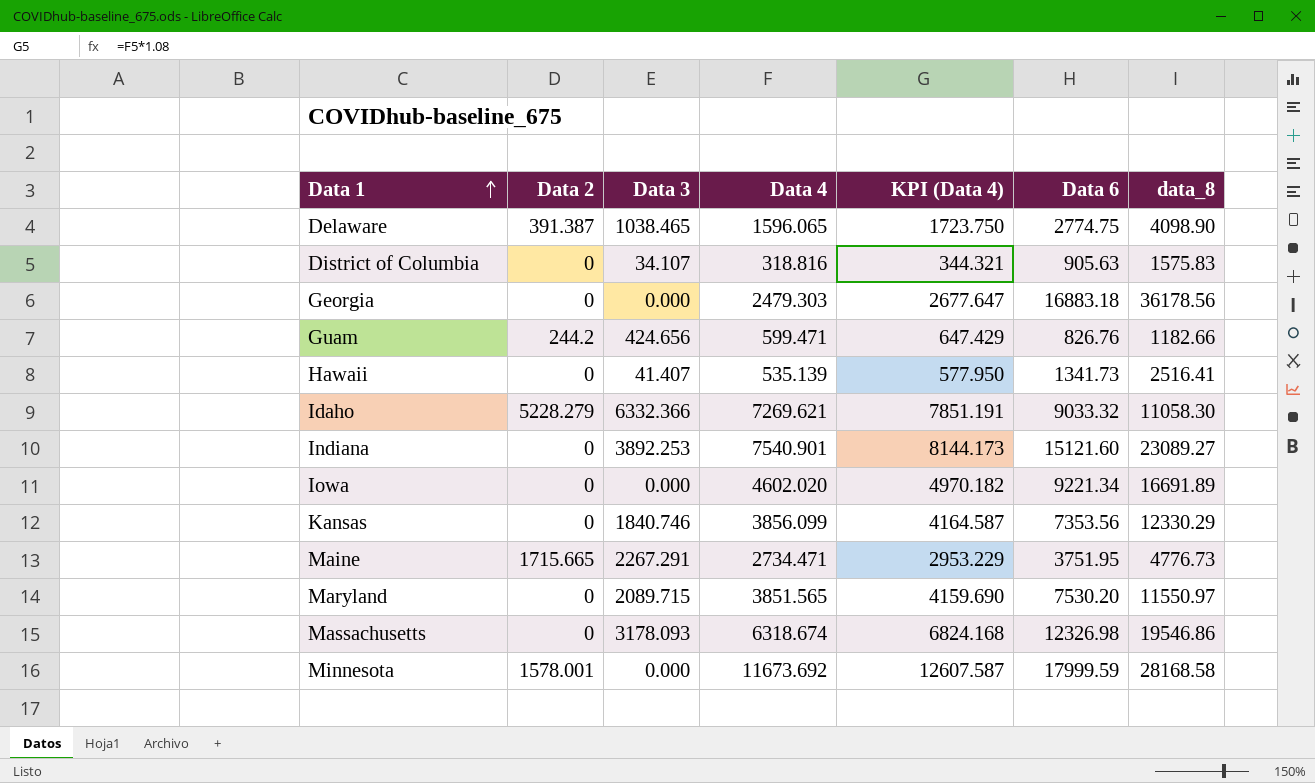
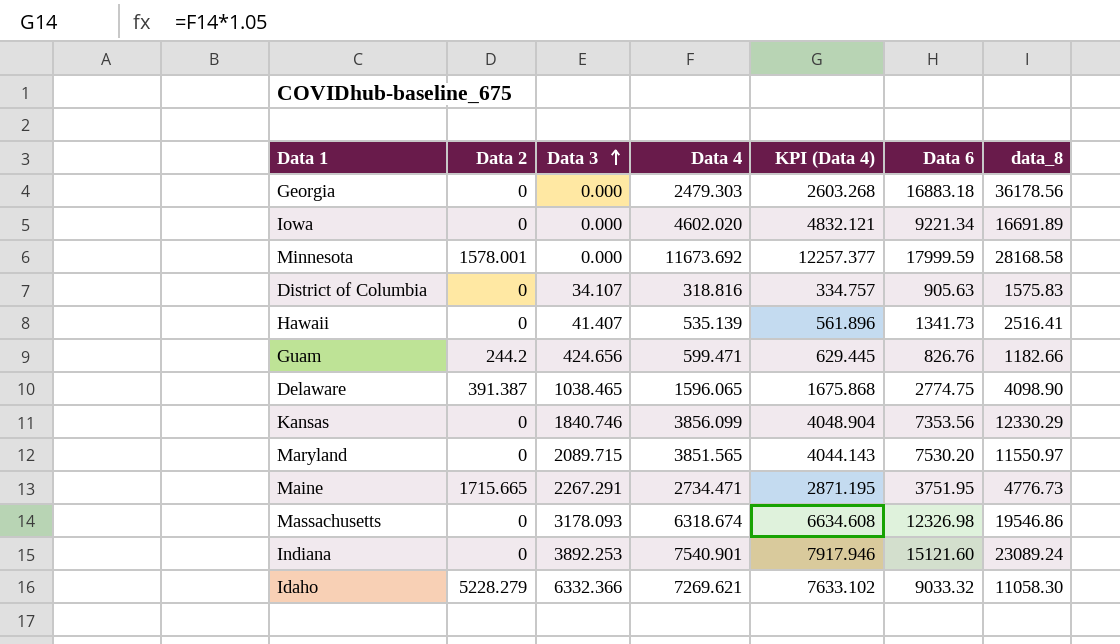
row order: Data 1 ascending -> Data 3 ascending
column KPI (Data 4) | formula: [Data 4] * 1.08 -> [Data 4] * 1.05
Indiana | data_8: 23089.27 -> 23089.24

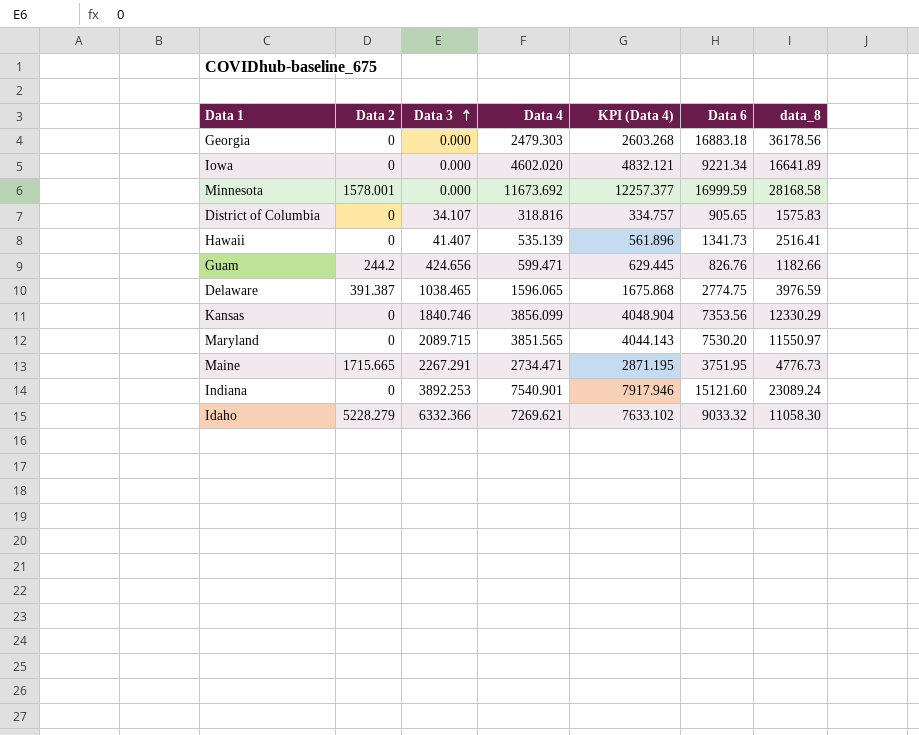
row Massachusetts: 0 | 3178.093 | 6318.674 | 6634.608 | 12326.98 | 19546.86 -> none
Iowa | data_8: 16691.89 -> 16641.89
Minnesota | Data 6: 17999.59 -> 16999.59
District of Columbia | Data 6: 905.63 -> 905.65
Delaware | data_8: 4098.90 -> 3976.59

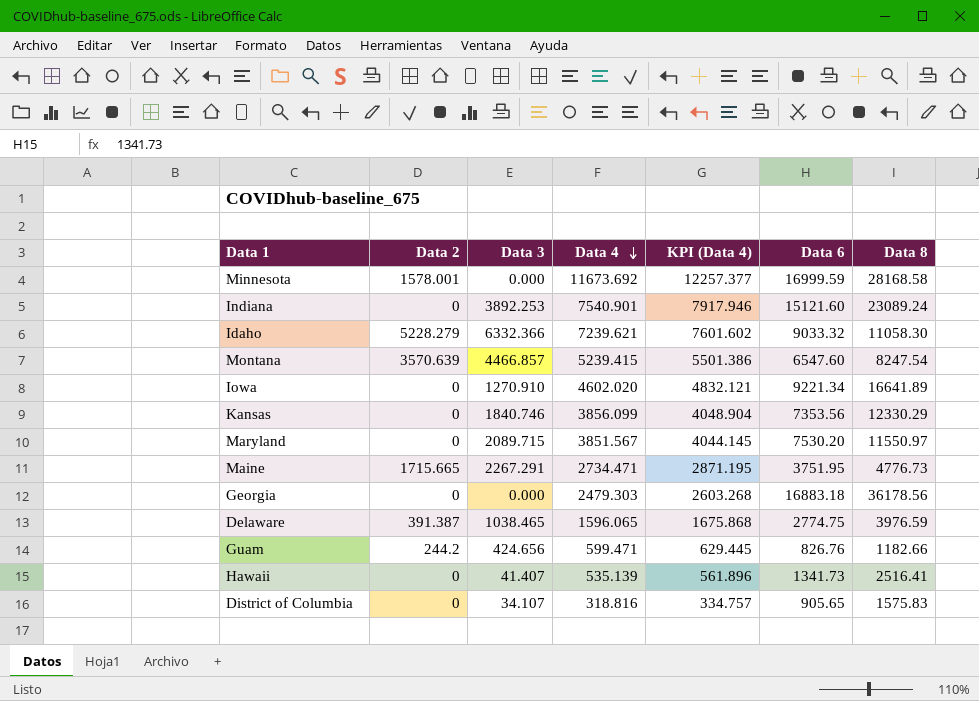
row order: Data 3 ascending -> Data 4 descending
column name: data_8 -> Data 8
Idaho | Data 4: 7269.621 -> 7239.621
Idaho | KPI (Data 4): 7633.102 -> 7601.602
row Montana: none -> 3570.639 | 4466.857 | 5239.415 | 5501.386 | 6547.60 | 8247.54
Iowa | Data 3: 0.000 -> 1270.910
Maryland | Data 4: 3851.565 -> 3851.567
Maryland | KPI (Data 4): 4044.143 -> 4044.145

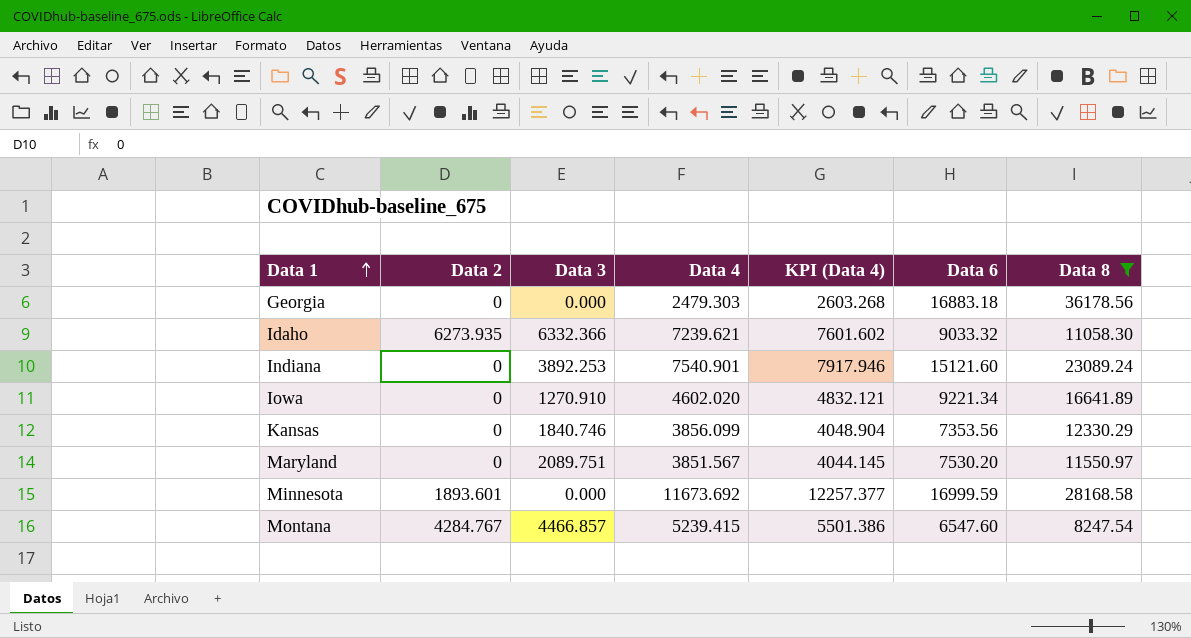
filter: none -> Data 8 >= 8247.54
row order: Data 4 descending -> Data 1 ascending
Idaho | Data 2: 5228.279 -> 6273.935
Maryland | Data 3: 2089.715 -> 2089.751
Minnesota | Data 2: 1578.001 -> 1893.601
Montana | Data 2: 3570.639 -> 4284.767

